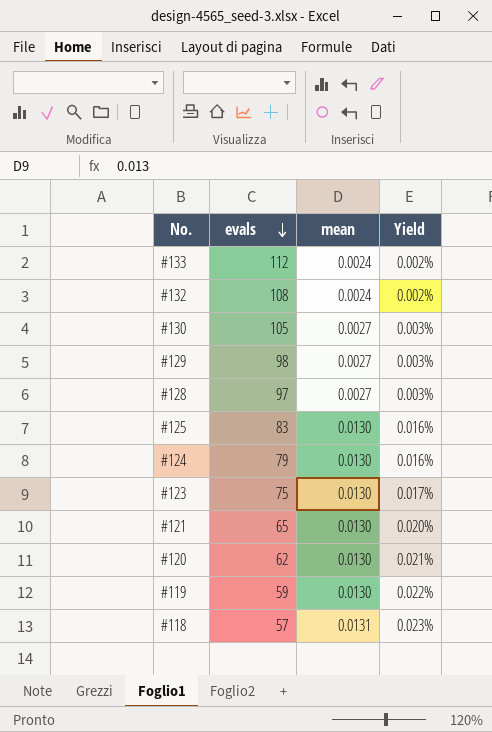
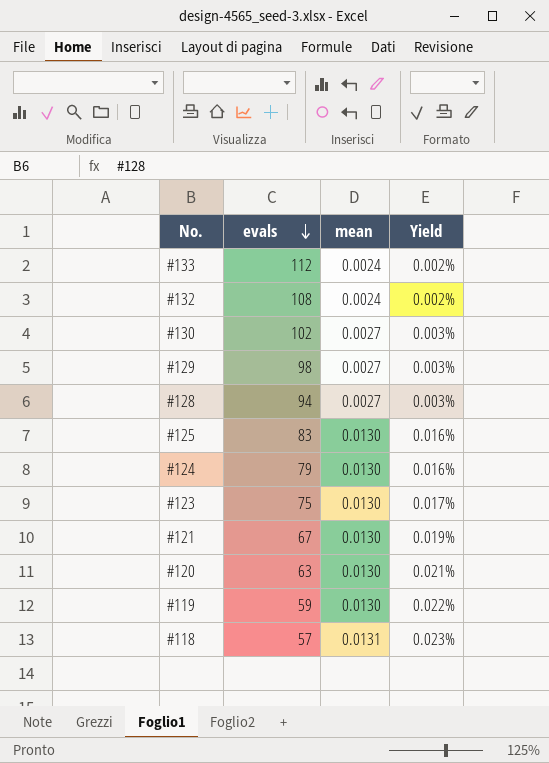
#130 | evals: 105 -> 102
#128 | evals: 97 -> 94
#121 | evals: 65 -> 67
#121 | Yield: 0.020% -> 0.019%
#120 | evals: 62 -> 63

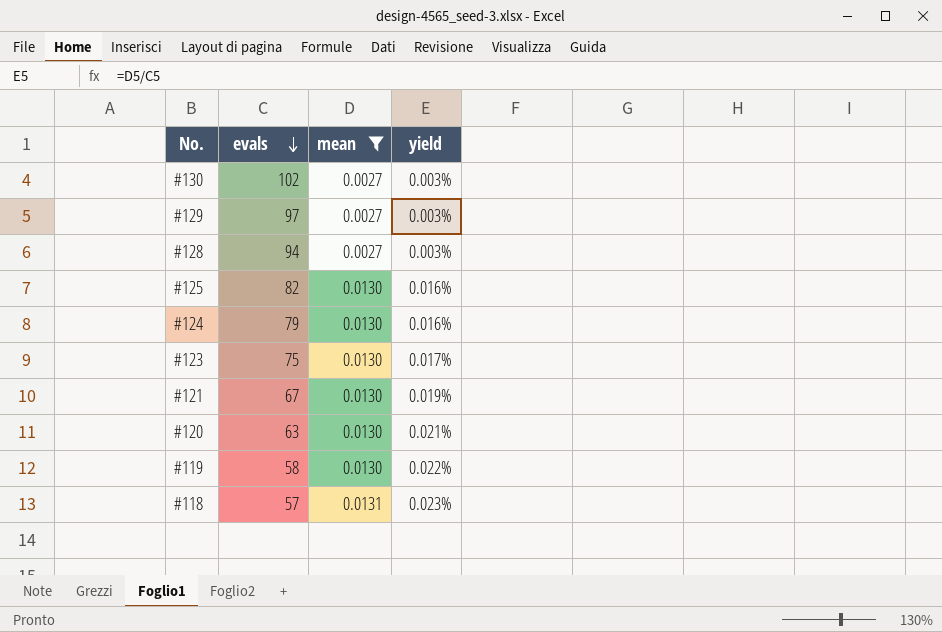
filter: none -> mean != 0.0024
column name: Yield -> yield
#129 | evals: 98 -> 97
#125 | evals: 83 -> 82
#119 | evals: 59 -> 58

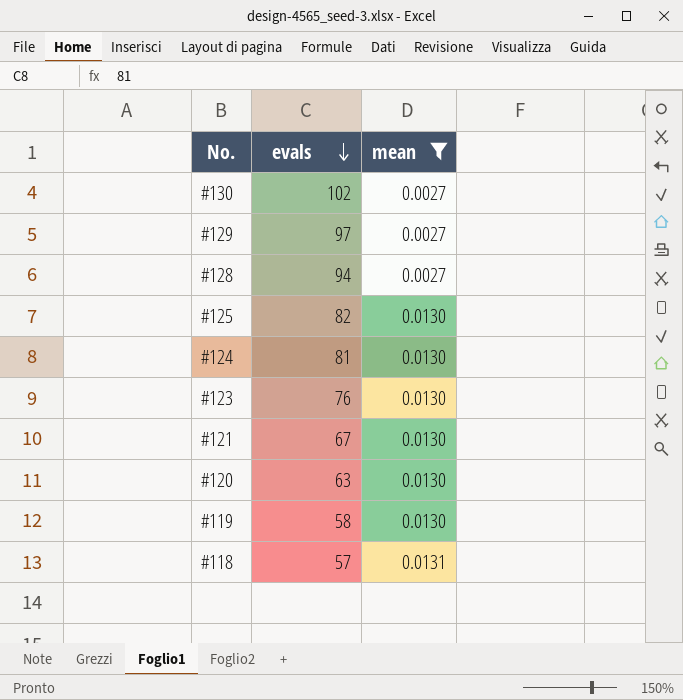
column yield | formula: [mean] / [evals] -> none
#124 | evals: 79 -> 81
#123 | evals: 75 -> 76

